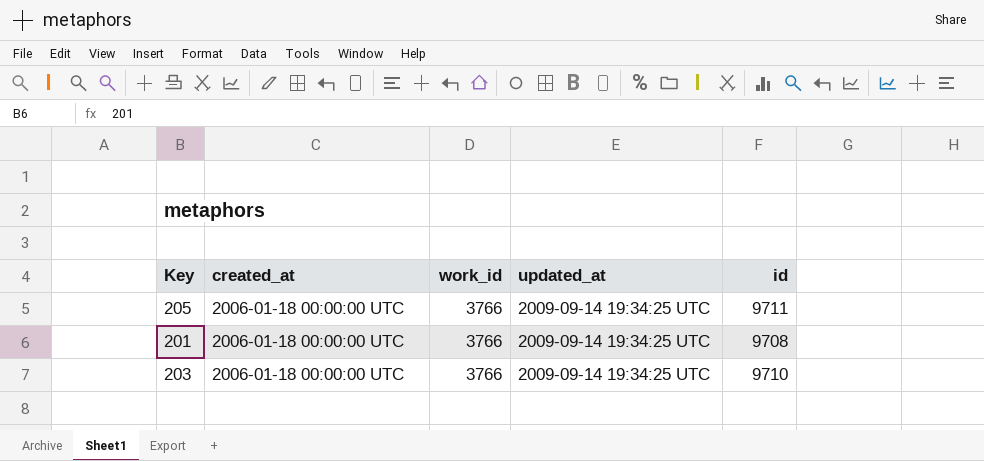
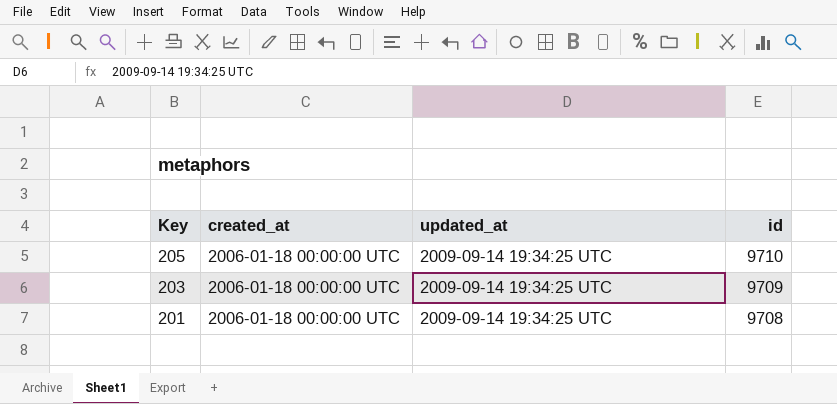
row order: none -> Key descending
column work_id | position: 3 -> none
205 | id: 9711 -> 9710
203 | id: 9710 -> 9709

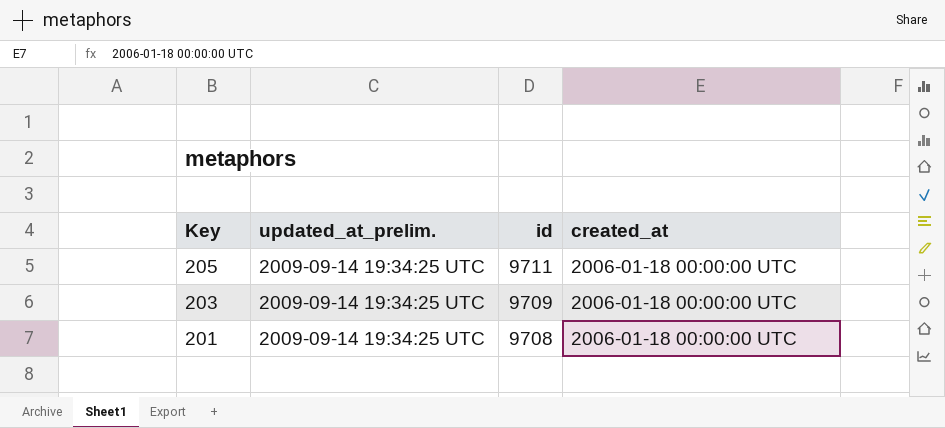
column name: updated_at -> updated_at_prelim.
column created_at | position: 2 -> 4
205 | id: 9710 -> 9711

